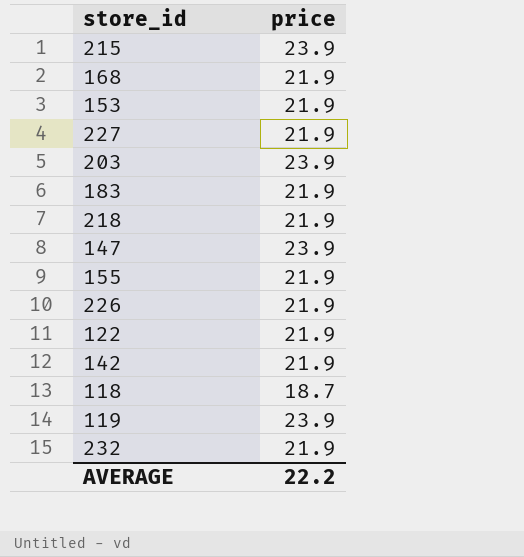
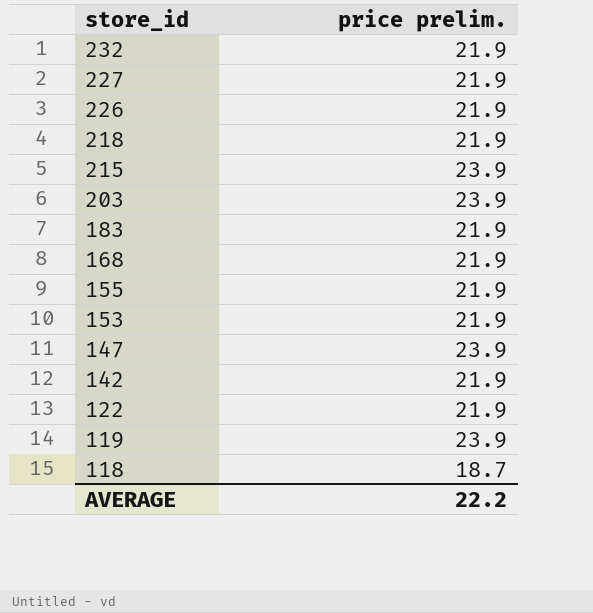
row order: none -> store_id descending
column name: price -> price prelim.

